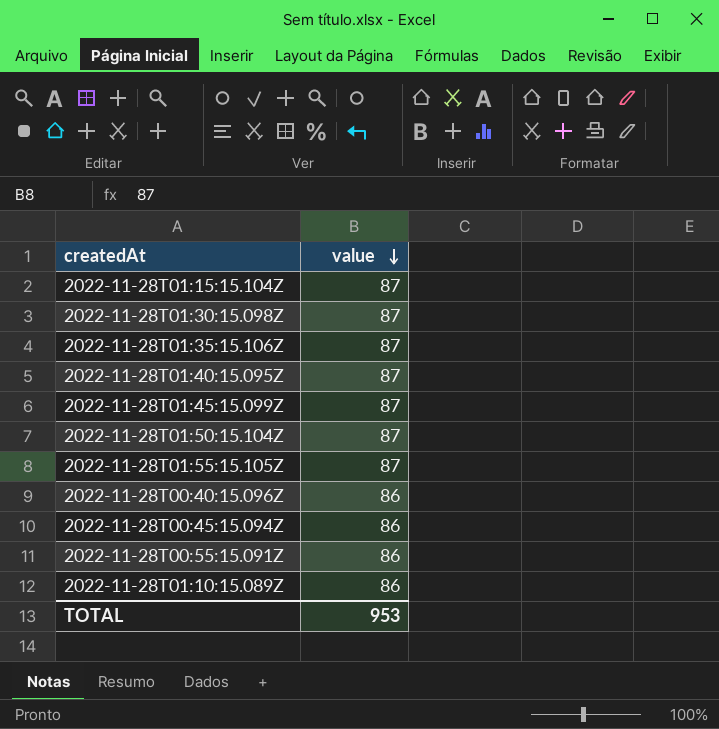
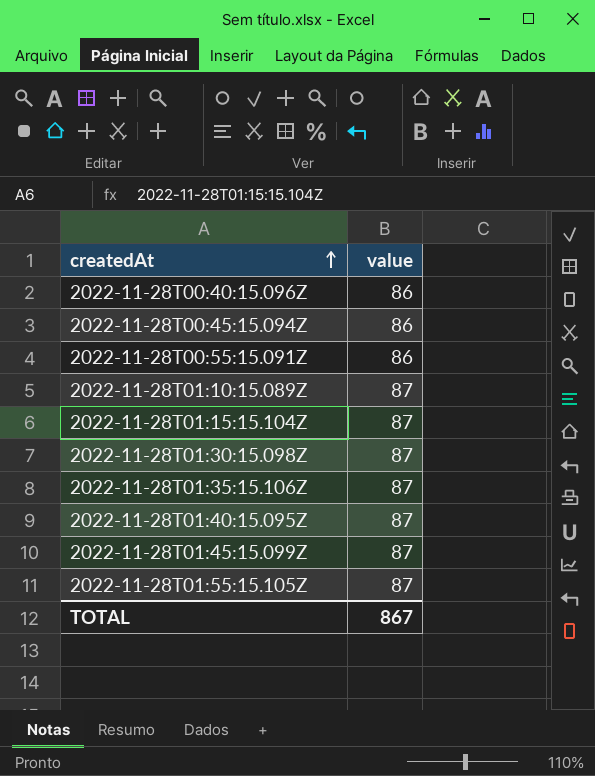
row order: value descending -> createdAt ascending
row 2022-11-28T01:50:15.104Z: 87 -> none
2022-11-28T01:10:15.089Z | value: 86 -> 87
TOTAL | value: 953 -> 867

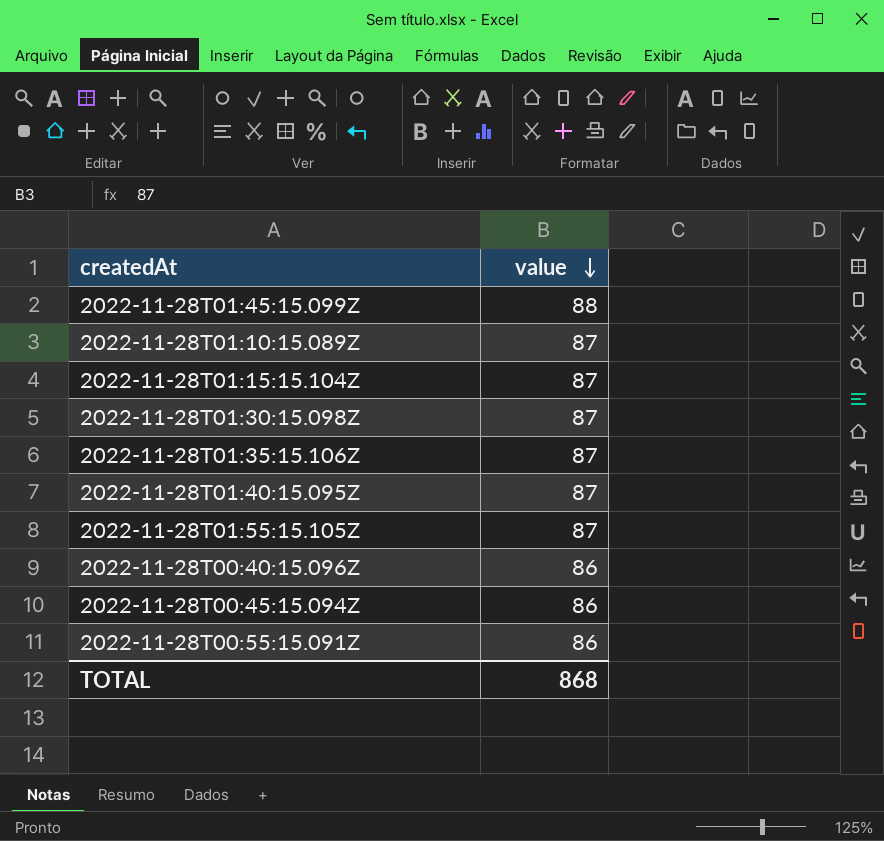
row order: createdAt ascending -> value descending
2022-11-28T01:45:15.099Z | value: 87 -> 88
TOTAL | value: 867 -> 868

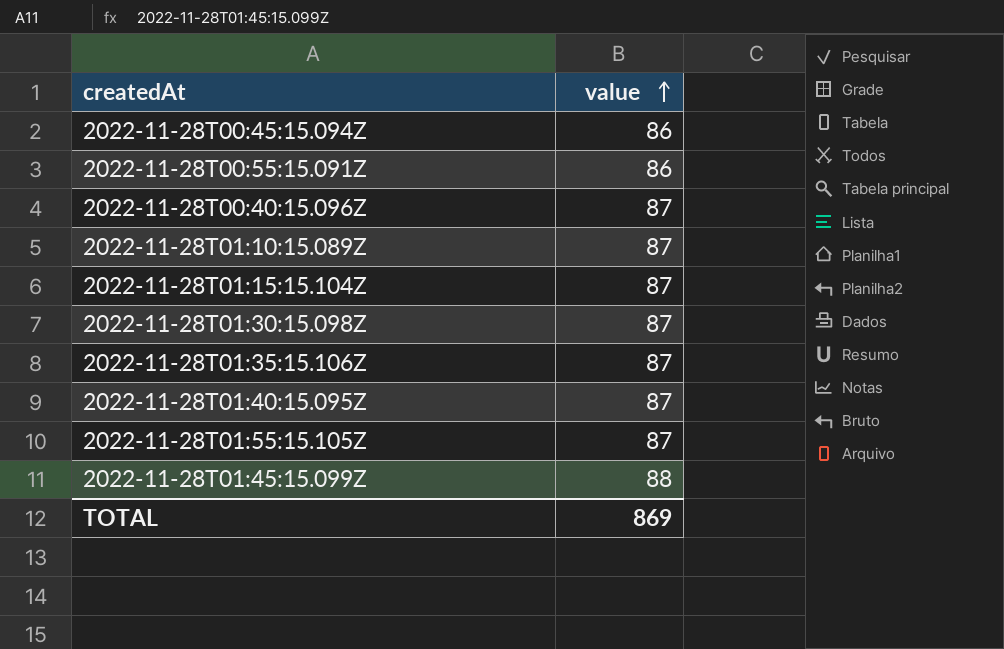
row order: value descending -> value ascending
2022-11-28T00:40:15.096Z | value: 86 -> 87
TOTAL | value: 868 -> 869

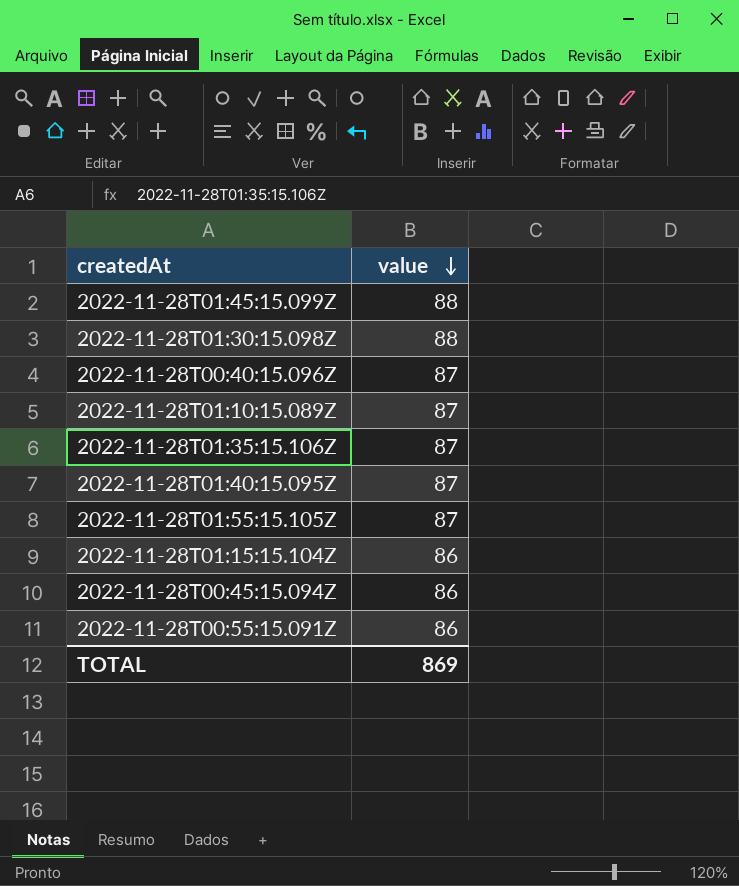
row order: value ascending -> value descending
2022-11-28T01:30:15.098Z | value: 87 -> 88
2022-11-28T01:15:15.104Z | value: 87 -> 86

